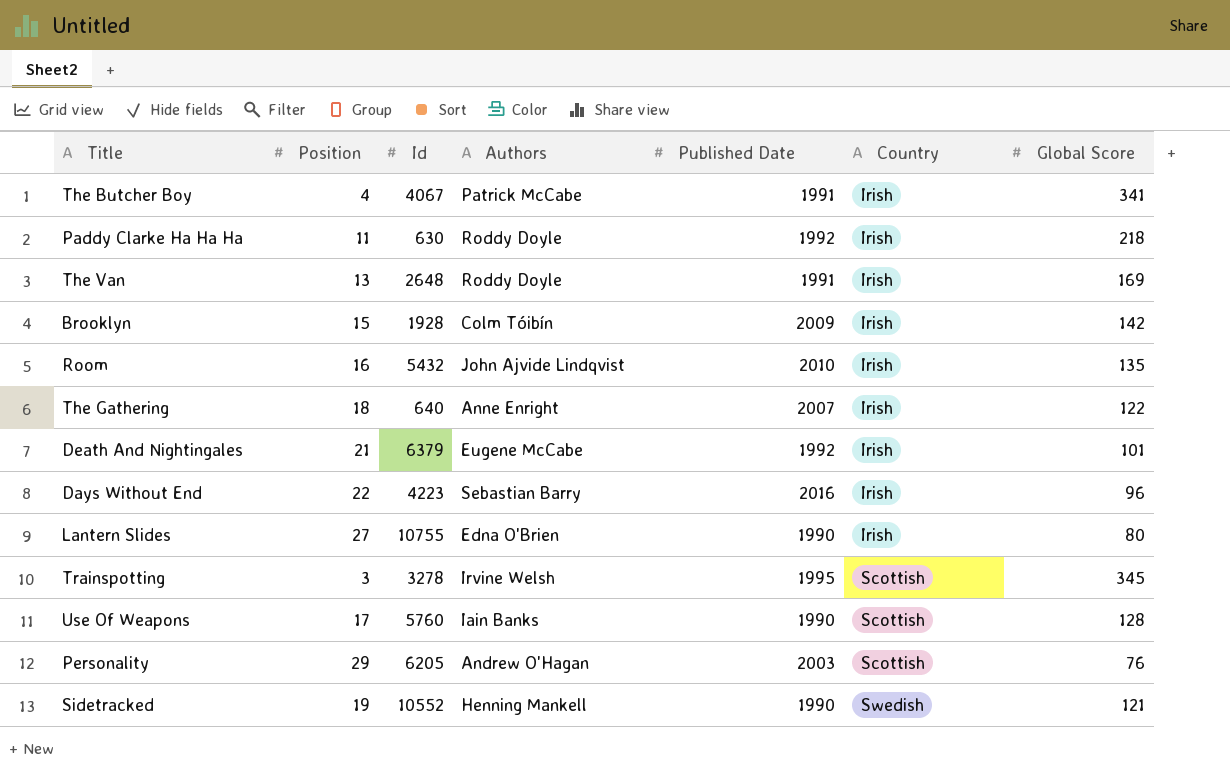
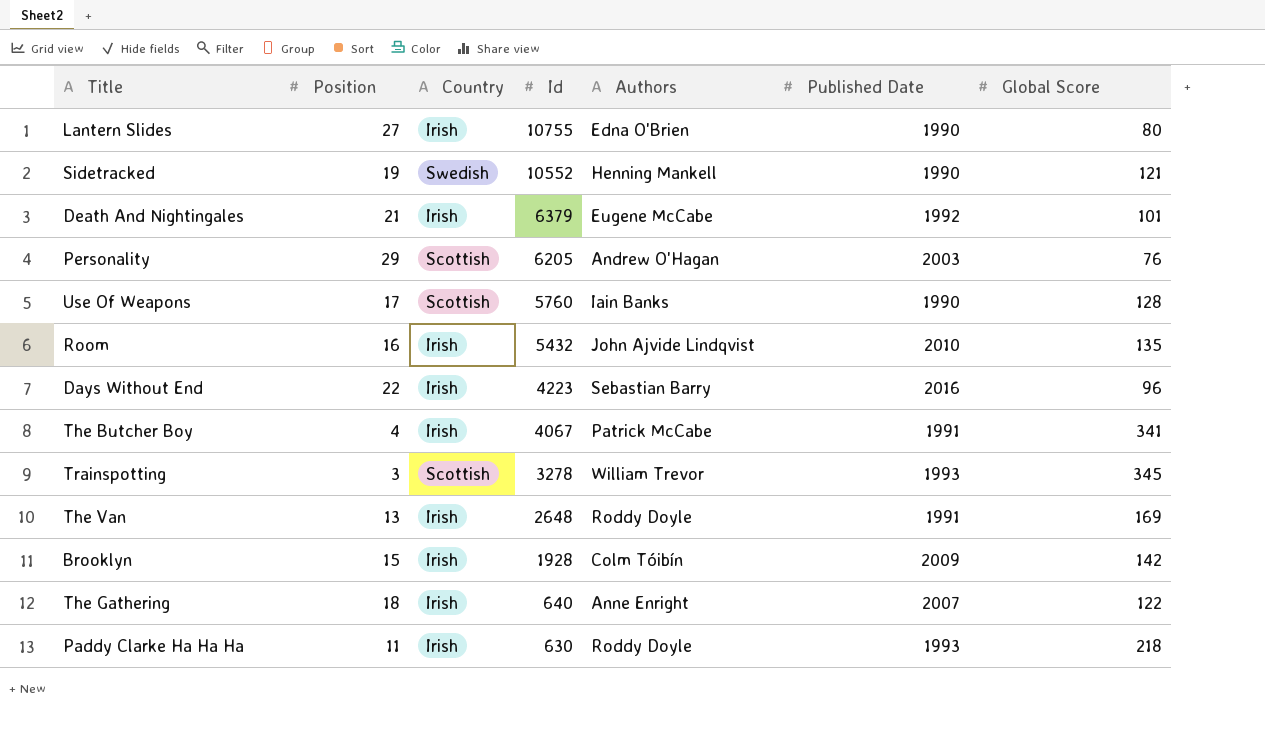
row order: Country ascending -> Id descending
column Country | position: 6 -> 3
Trainspotting | Authors: Irvine Welsh -> William Trevor
Trainspotting | Published Date: 1995 -> 1993
Paddy Clarke Ha Ha Ha | Published Date: 1992 -> 1993

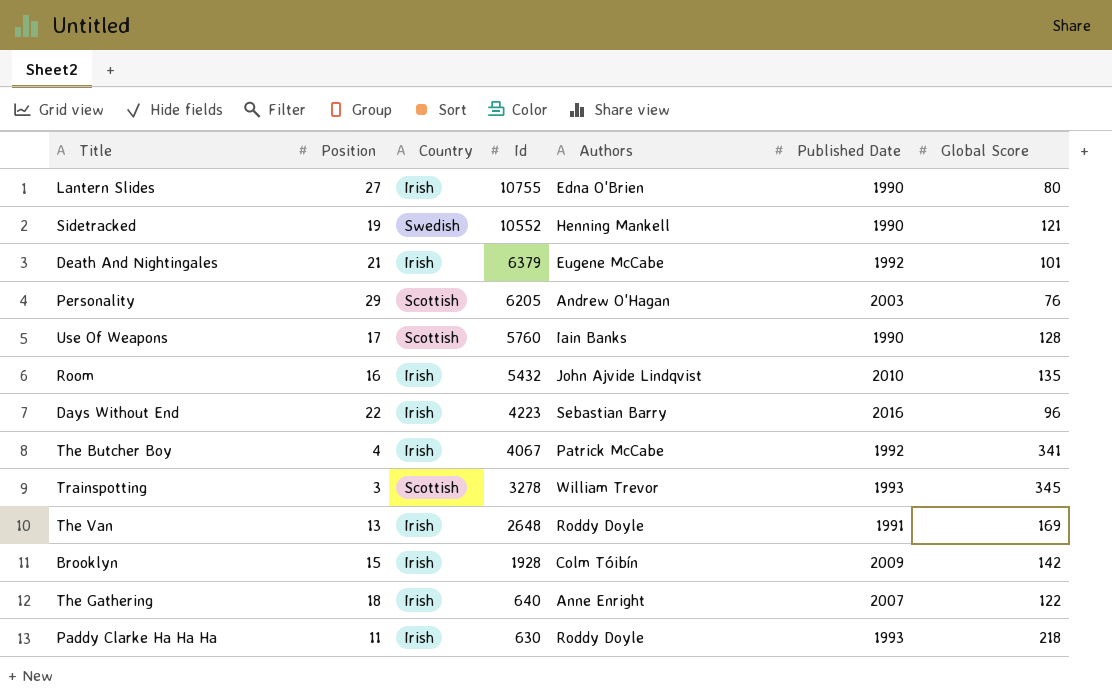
The Butcher Boy | Published Date: 1991 -> 1992

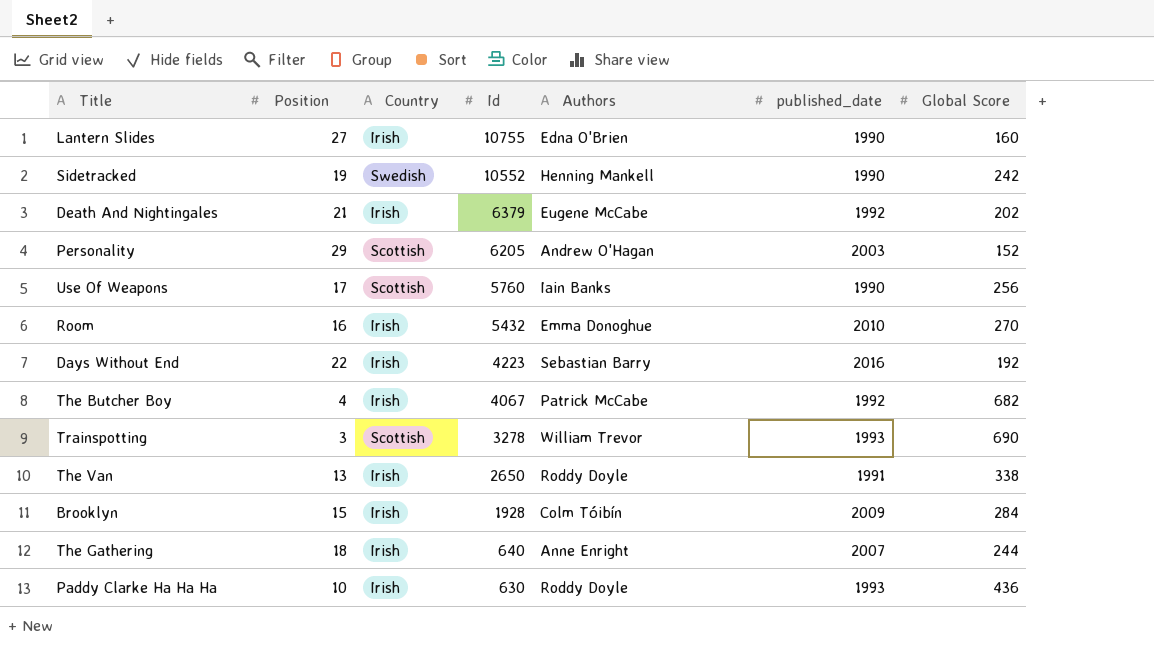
column name: Published Date -> published_date
Lantern Slides | Global Score: 80 -> 160
Sidetracked | Global Score: 121 -> 242
Death And Nightingales | Global Score: 101 -> 202
Personality | Global Score: 76 -> 152
Use Of Weapons | Global Score: 128 -> 256
Room | Authors: John Ajvide Lindqvist -> Emma Donoghue
Room | Global Score: 135 -> 270
Days Without End | Global Score: 96 -> 192
The Butcher Boy | Global Score: 341 -> 682
Trainspotting | Global Score: 345 -> 690
The Van | Id: 2648 -> 2650
The Van | Global Score: 169 -> 338
Brooklyn | Global Score: 142 -> 284
The Gathering | Global Score: 122 -> 244
Paddy Clarke Ha Ha Ha | Position: 11 -> 10
Paddy Clarke Ha Ha Ha | Global Score: 218 -> 436

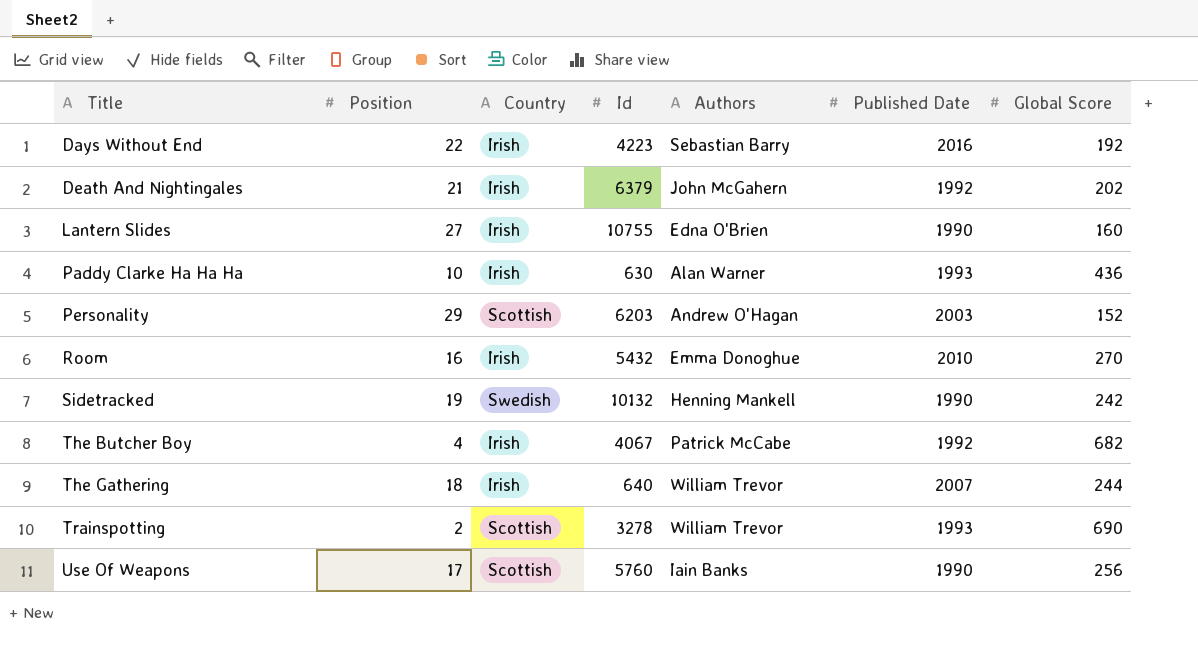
row order: Id descending -> Title ascending
column name: published_date -> Published Date
row The Van: 13 | Irish | 2650 | Roddy Doyle | 1991 | 338 -> none
row Brooklyn: 15 | Irish | 1928 | Colm Tóibín | 2009 | 284 -> none
Death And Nightingales | Authors: Eugene McCabe -> John McGahern
Paddy Clarke Ha Ha Ha | Authors: Roddy Doyle -> Alan Warner
Personality | Id: 6205 -> 6203
Sidetracked | Id: 10552 -> 10132
The Gathering | Authors: Anne Enright -> William Trevor
Trainspotting | Position: 3 -> 2

